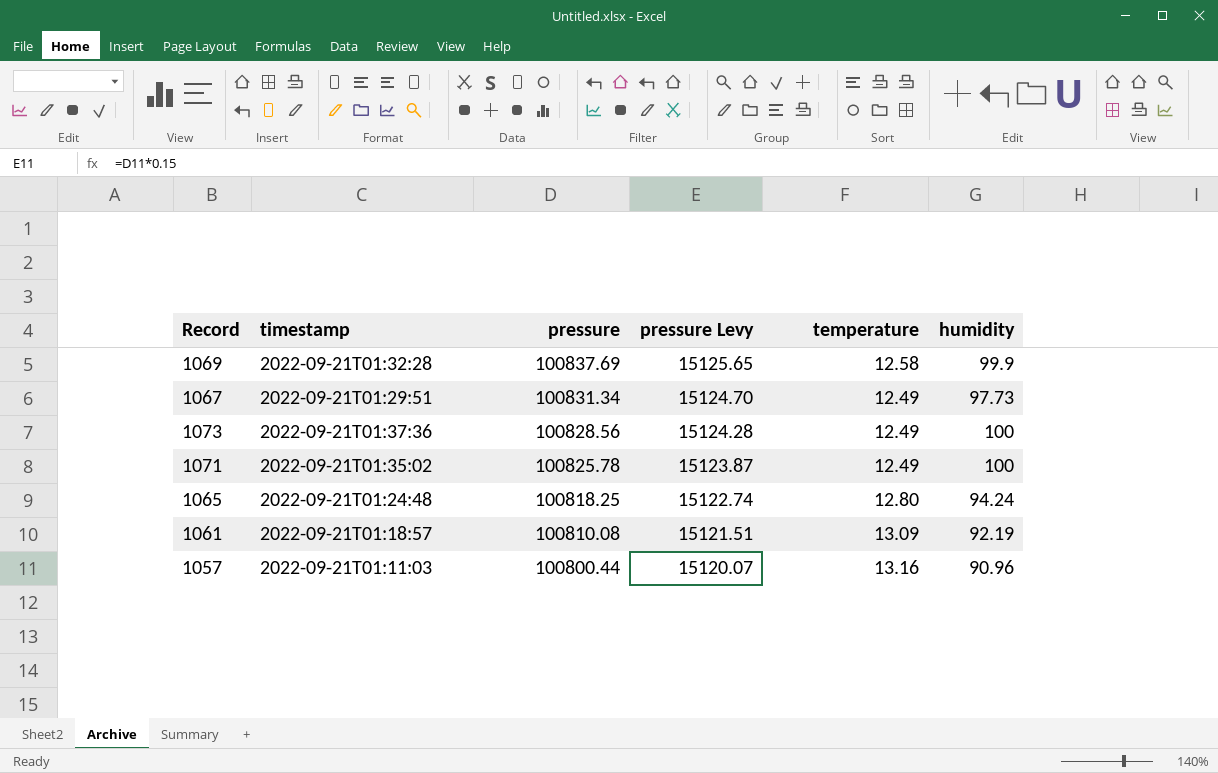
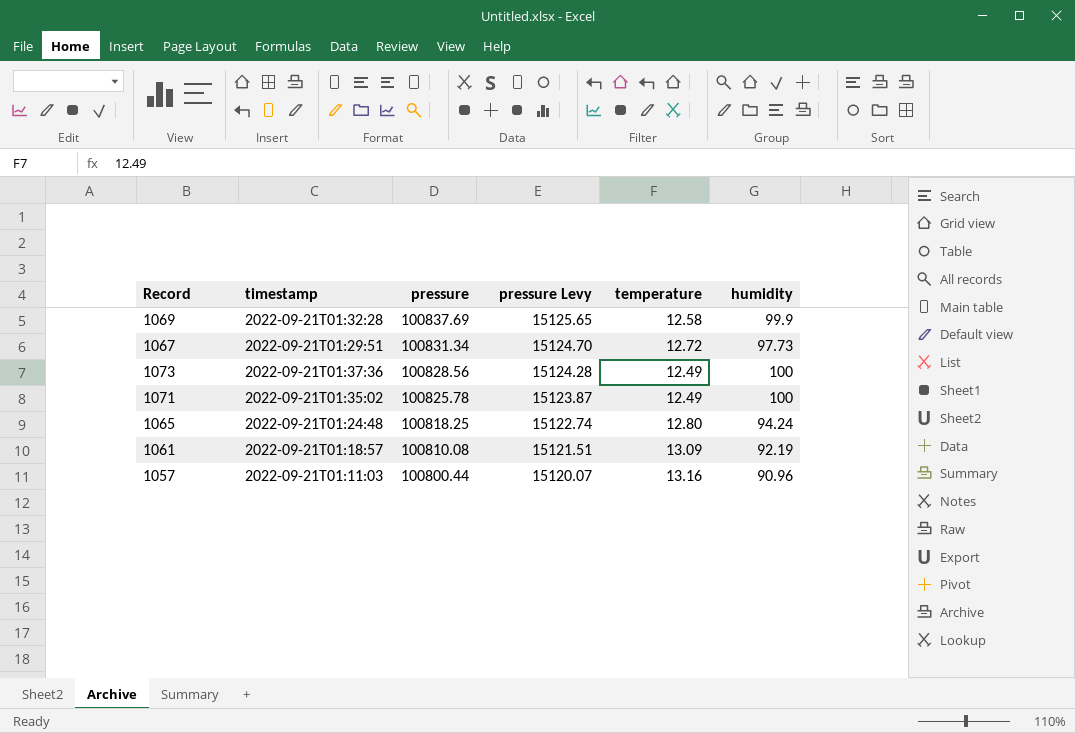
1067 | temperature: 12.49 -> 12.72

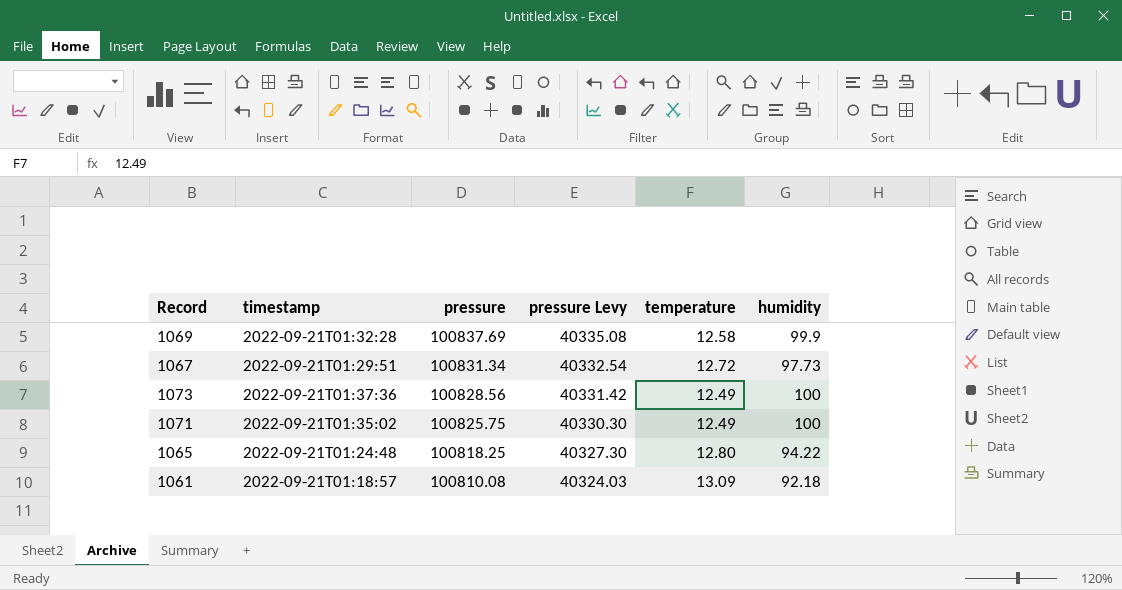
column pressure Levy | formula: [pressure] * 0.15 -> [pressure] * 0.4
row 1057: 2022-09-21T01:11:03 | 100800.44 | 15120.07 | 13.16 | 90.96 -> none
1071 | pressure: 100825.78 -> 100825.75
1065 | humidity: 94.24 -> 94.22
1061 | humidity: 92.19 -> 92.18

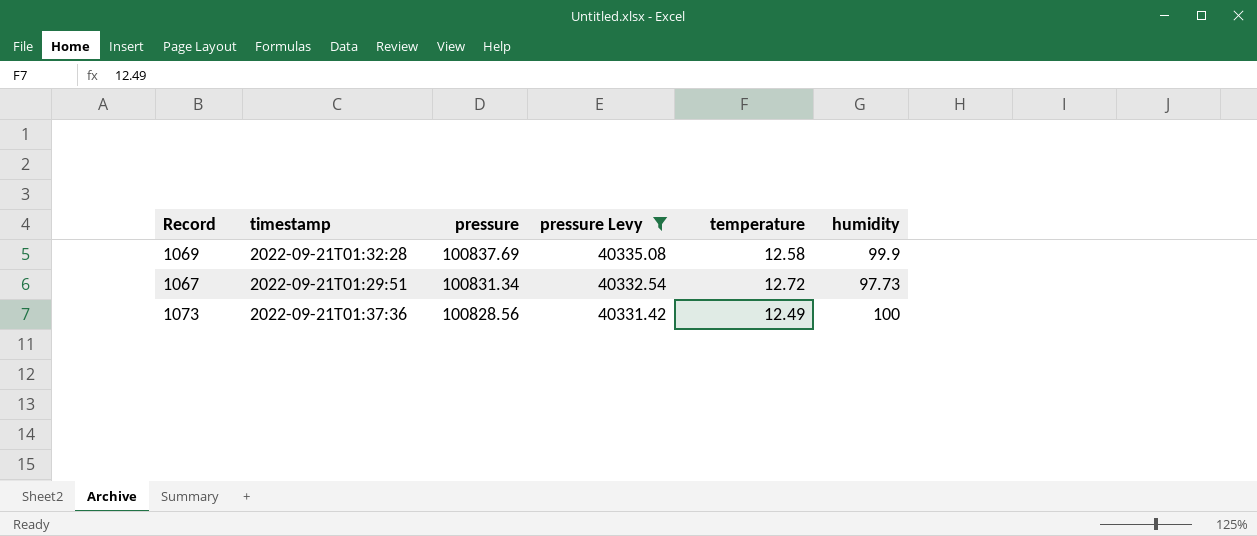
filter: none -> pressure Levy >= 40331.42

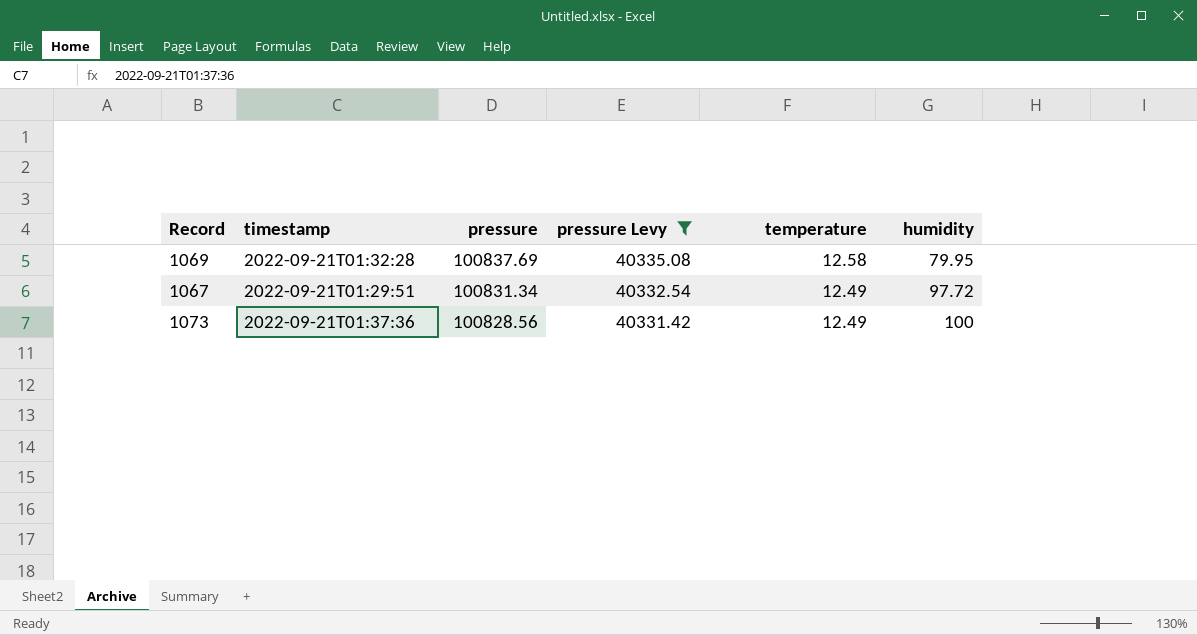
1069 | humidity: 99.9 -> 79.95
1067 | temperature: 12.72 -> 12.49
1067 | humidity: 97.73 -> 97.72

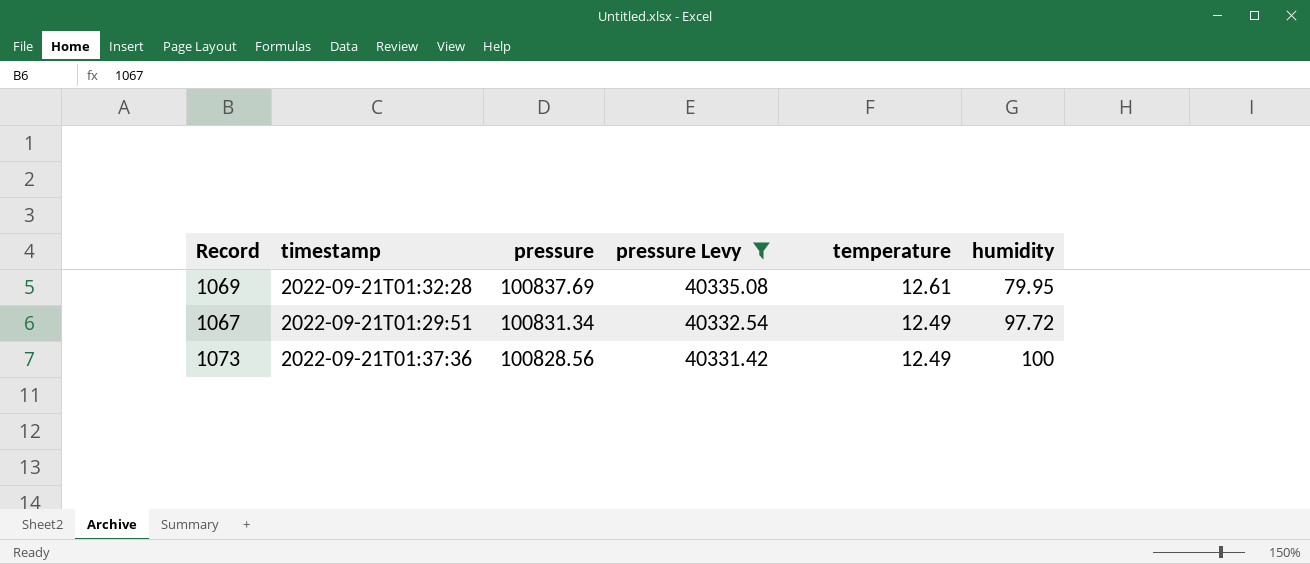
1069 | temperature: 12.58 -> 12.61

